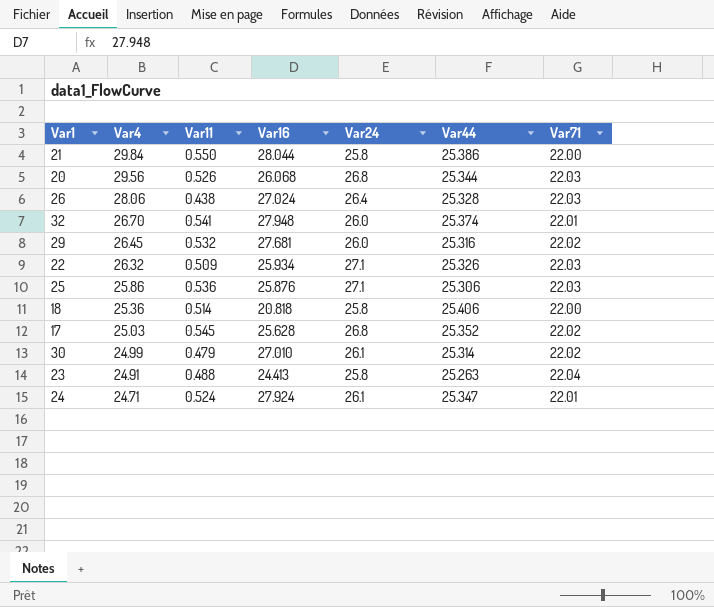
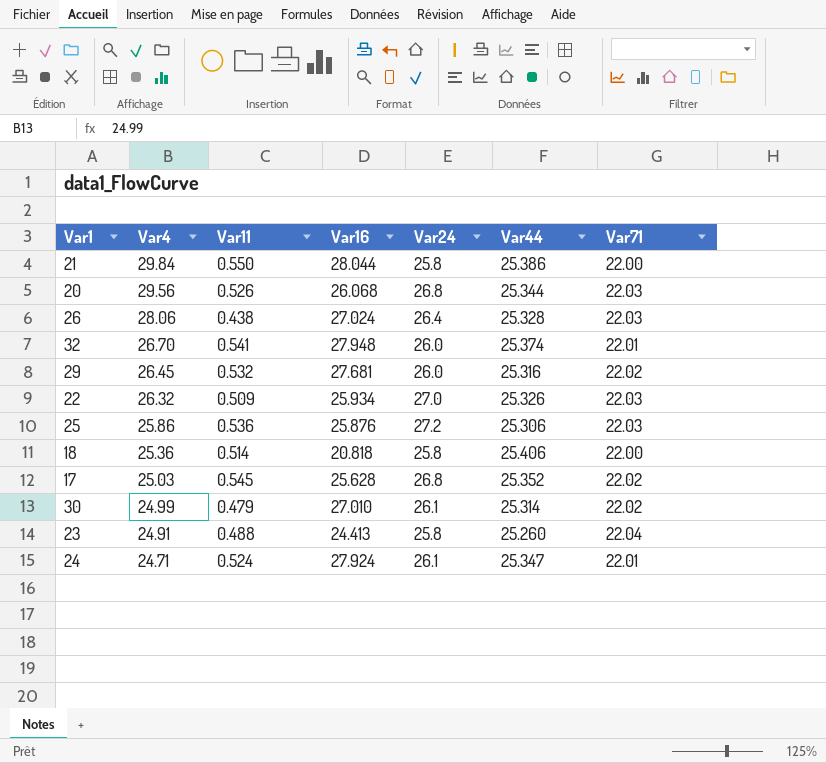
22 | Var24: 27.1 -> 27.0
25 | Var24: 27.1 -> 27.2
23 | Var44: 25.263 -> 25.260

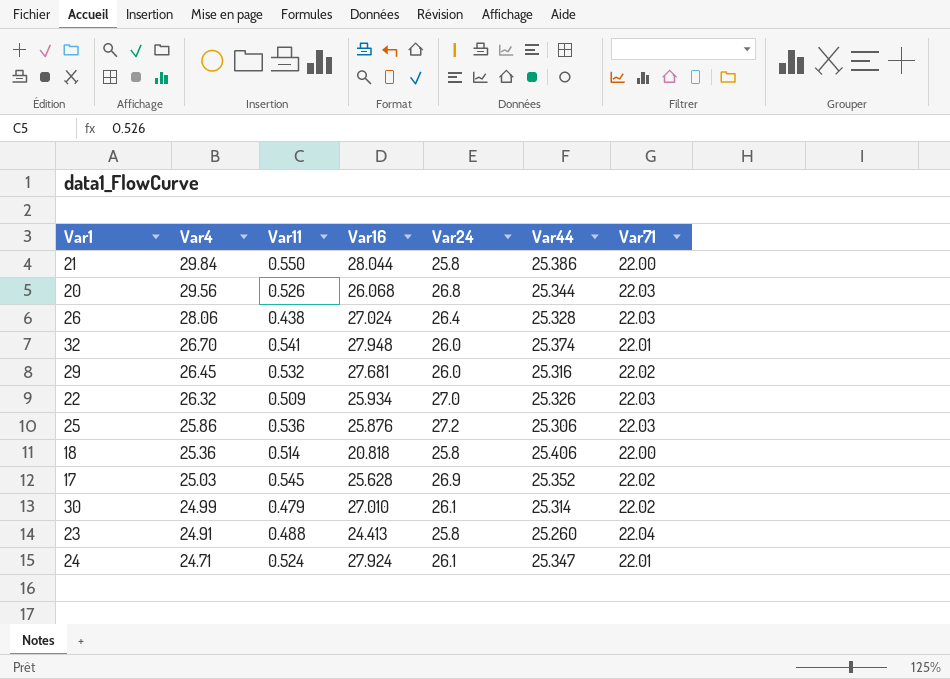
17 | Var24: 26.8 -> 26.9

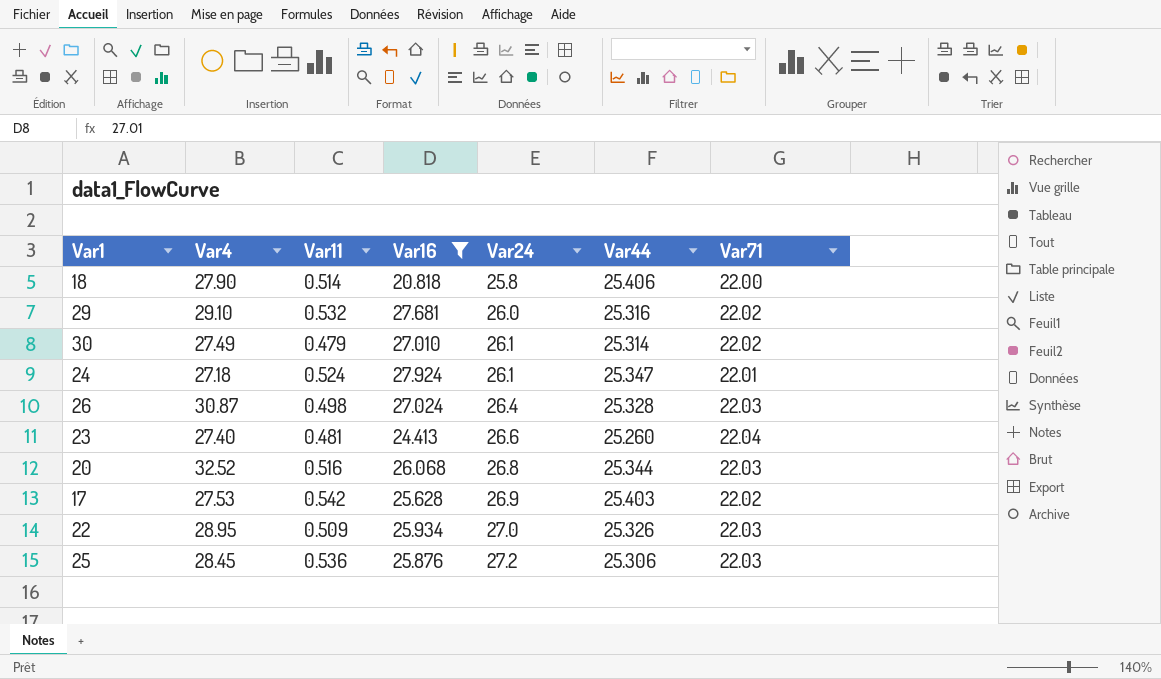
filter: none -> Var16 <= 27.924
row order: Var4 descending -> Var24 ascending
18 | Var4: 25.36 -> 27.90
29 | Var4: 26.45 -> 29.10
30 | Var4: 24.99 -> 27.49
24 | Var4: 24.71 -> 27.18
26 | Var4: 28.06 -> 30.87
26 | Var11: 0.438 -> 0.498
23 | Var4: 24.91 -> 27.40
23 | Var11: 0.488 -> 0.481
23 | Var24: 25.8 -> 26.6
20 | Var4: 29.56 -> 32.52
20 | Var11: 0.526 -> 0.516
17 | Var4: 25.03 -> 27.53
17 | Var11: 0.545 -> 0.542
17 | Var44: 25.352 -> 25.403
22 | Var4: 26.32 -> 28.95
25 | Var4: 25.86 -> 28.45

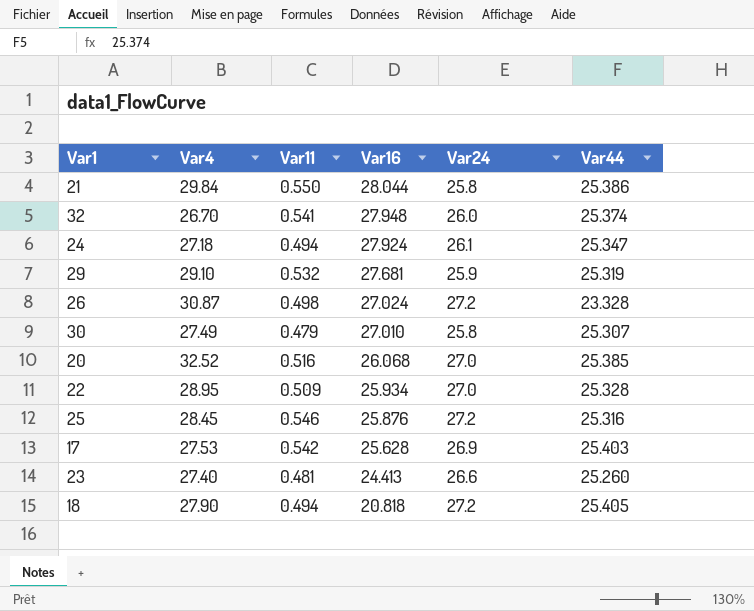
filter: Var16 <= 27.924 -> none
row order: Var24 ascending -> Var16 descending
column Var71 | position: 7 -> none
24 | Var11: 0.524 -> 0.494
29 | Var24: 26.0 -> 25.9
29 | Var44: 25.316 -> 25.319
26 | Var24: 26.4 -> 27.2
26 | Var44: 25.328 -> 23.328
30 | Var24: 26.1 -> 25.8
30 | Var44: 25.314 -> 25.307
20 | Var24: 26.8 -> 27.0
20 | Var44: 25.344 -> 25.385
22 | Var44: 25.326 -> 25.328
25 | Var11: 0.536 -> 0.546
25 | Var44: 25.306 -> 25.316
18 | Var11: 0.514 -> 0.494
18 | Var24: 25.8 -> 27.2
18 | Var44: 25.406 -> 25.405

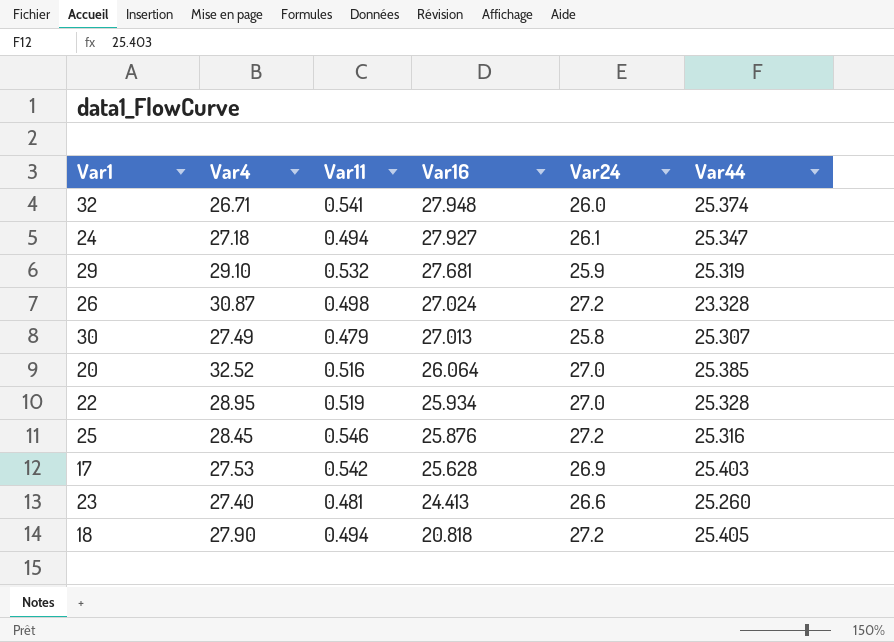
row 21: 29.84 | 0.550 | 28.044 | 25.8 | 25.386 -> none
32 | Var4: 26.70 -> 26.71
24 | Var16: 27.924 -> 27.927
30 | Var16: 27.010 -> 27.013
20 | Var16: 26.068 -> 26.064
22 | Var11: 0.509 -> 0.519

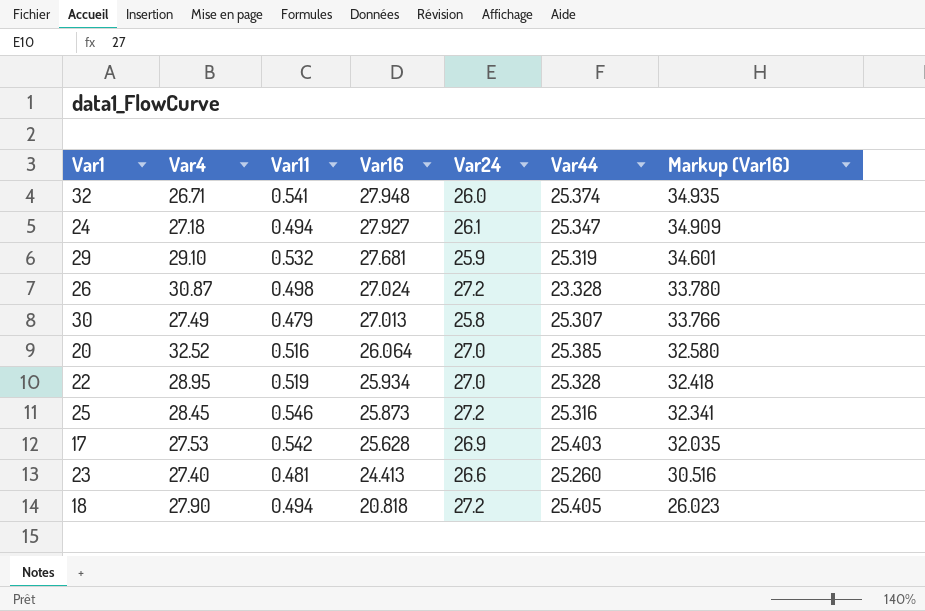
column Markup (Var16) | formula: none -> [Var16] * 1.25
25 | Var16: 25.876 -> 25.873

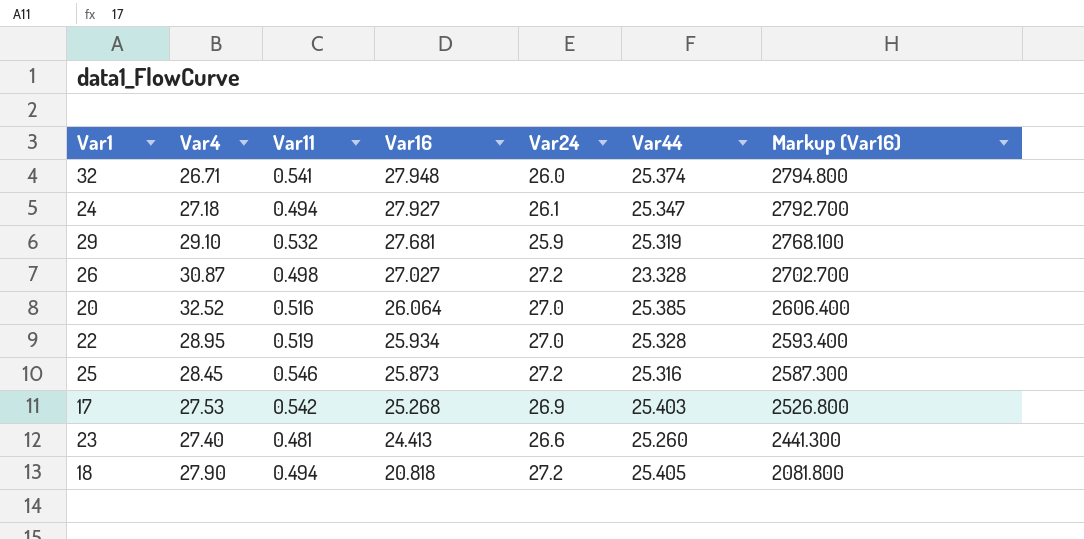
column Markup (Var16) | formula: [Var16] * 1.25 -> [Var16] * 100
row 30: 27.49 | 0.479 | 27.013 | 25.8 | 25.307 | 33.766 -> none
26 | Var16: 27.024 -> 27.027
17 | Var16: 25.628 -> 25.268

